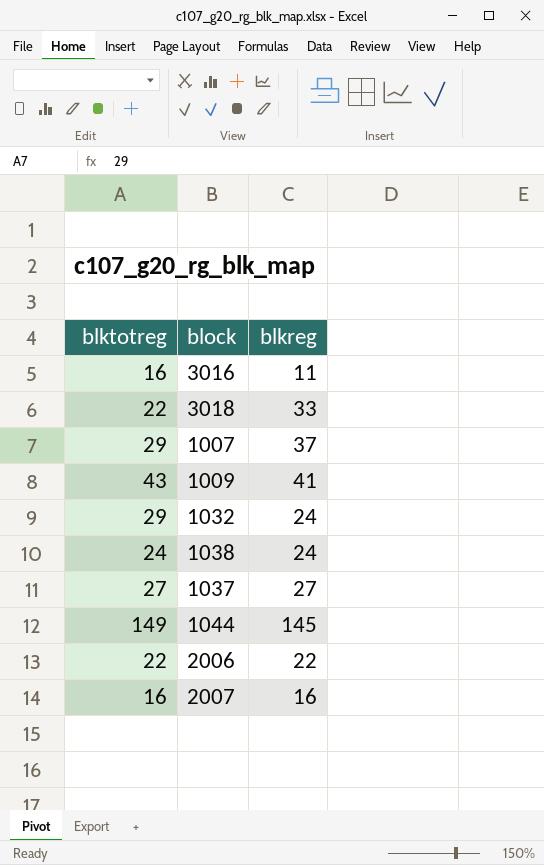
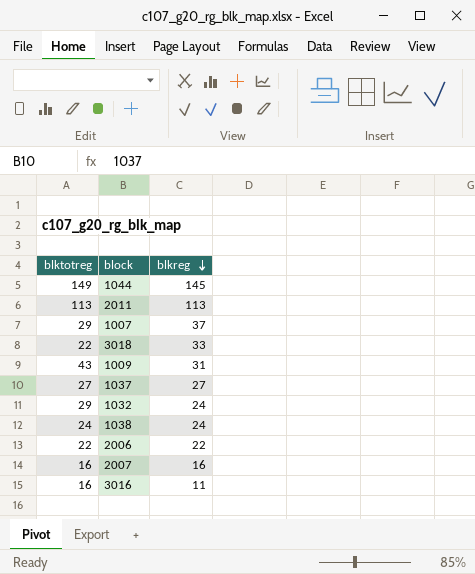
row order: none -> blkreg descending
row 2011: none -> 113 | 113
1009 | blkreg: 41 -> 31

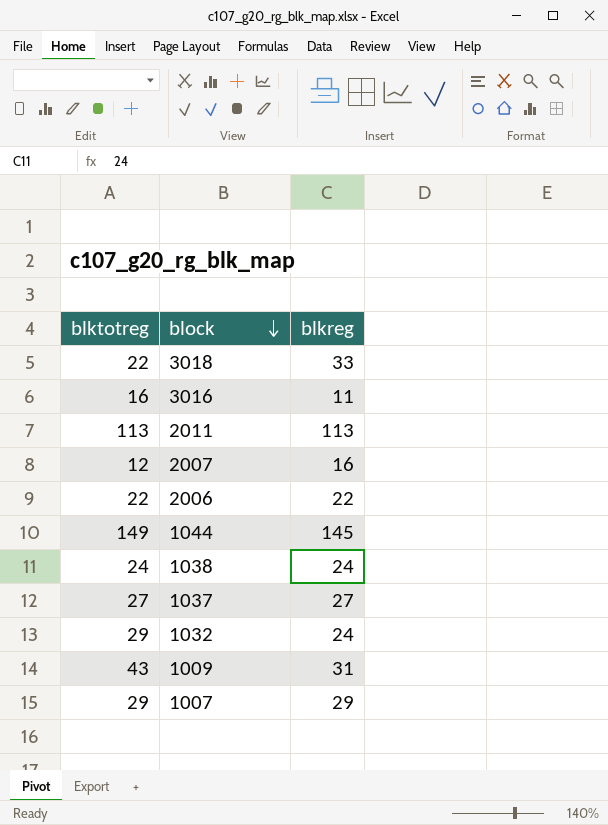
row order: blkreg descending -> block descending
2007 | blktotreg: 16 -> 12
1007 | blkreg: 37 -> 29

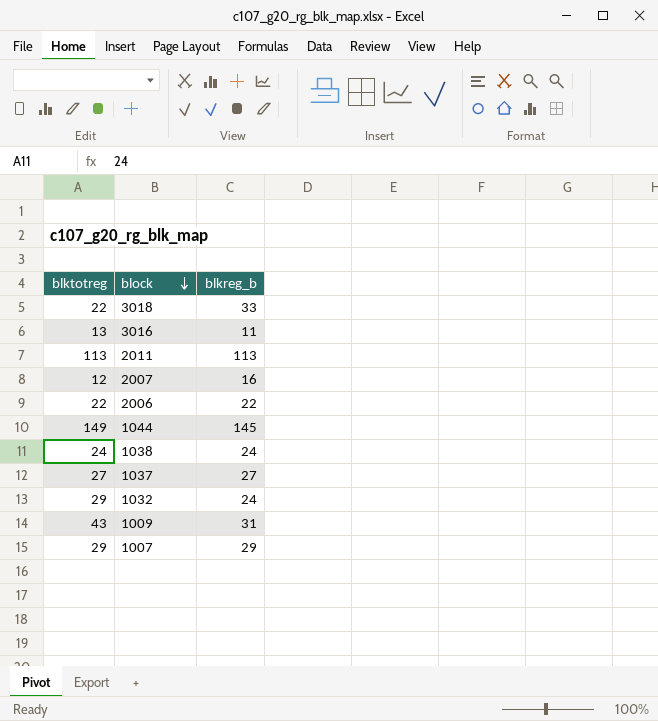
column name: blkreg -> blkreg_b
3016 | blktotreg: 16 -> 13

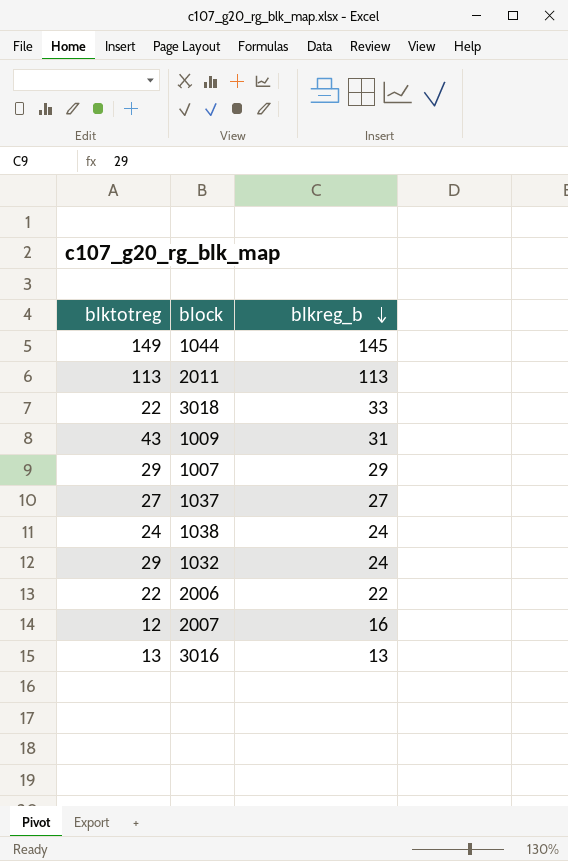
row order: block descending -> blkreg_b descending
3016 | blkreg_b: 11 -> 13

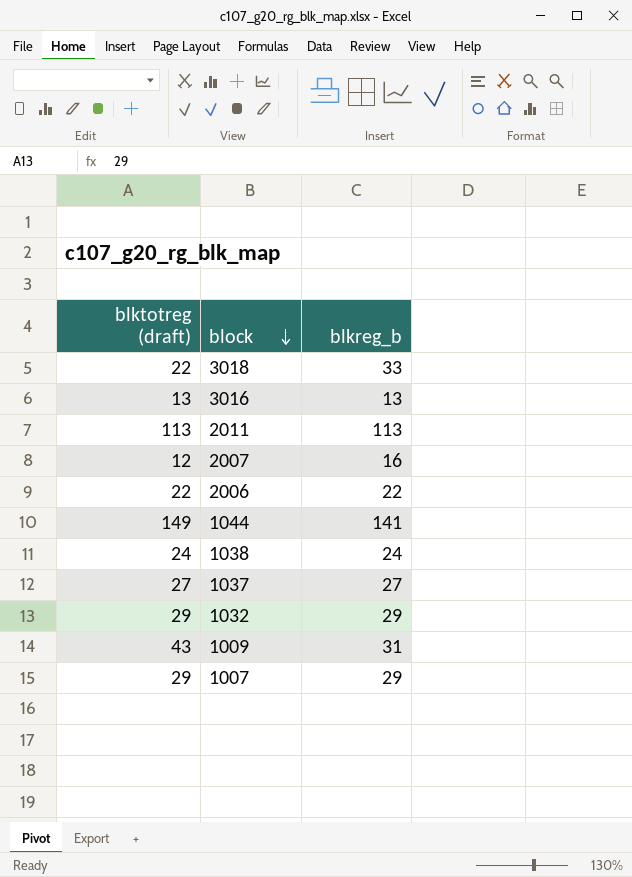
row order: blkreg_b descending -> block descending
column name: blktotreg -> blktotreg (draft)
1044 | blkreg_b: 145 -> 141
1032 | blkreg_b: 24 -> 29

